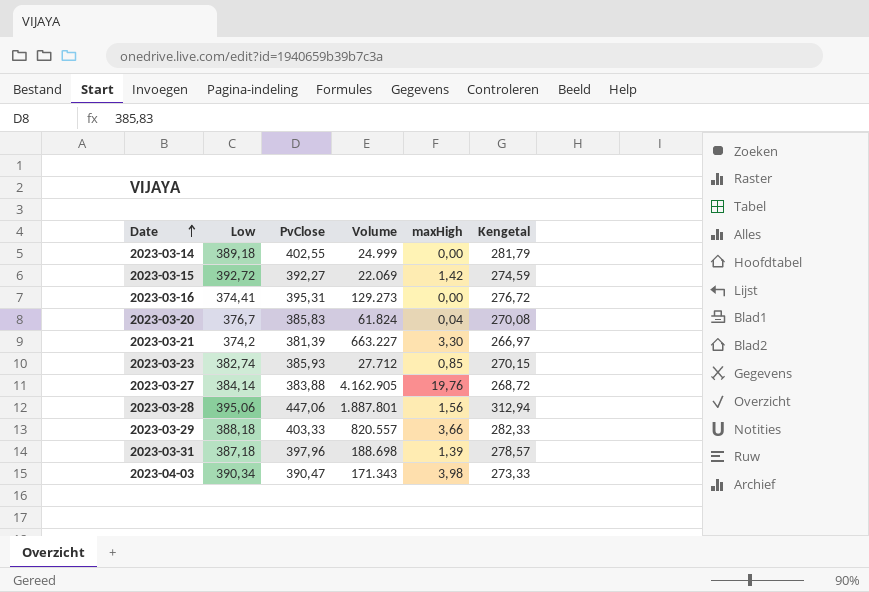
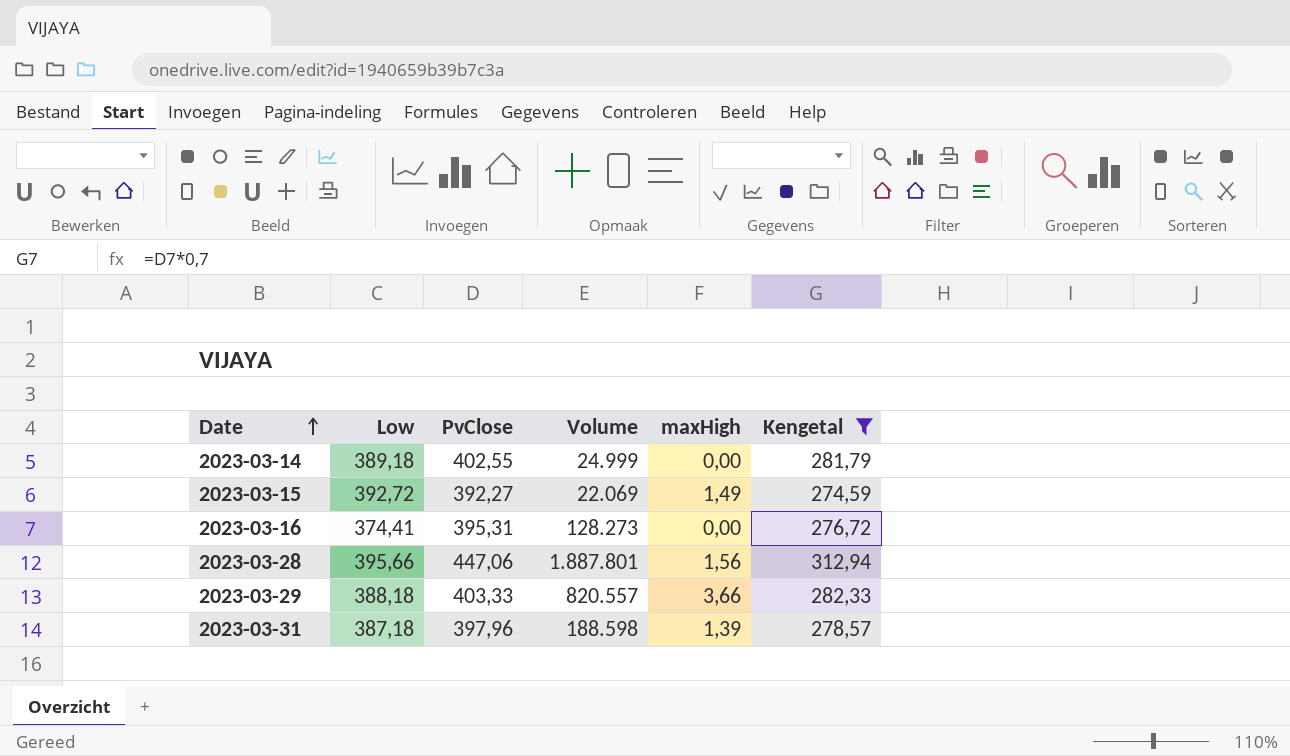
filter: none -> Kengetal >= 274,59
2023-03-15 | maxHigh: 1,42 -> 1,49
2023-03-16 | Volume: 129.273 -> 128.273
2023-03-28 | Low: 395,06 -> 395,66
2023-03-31 | Volume: 188.698 -> 188.598

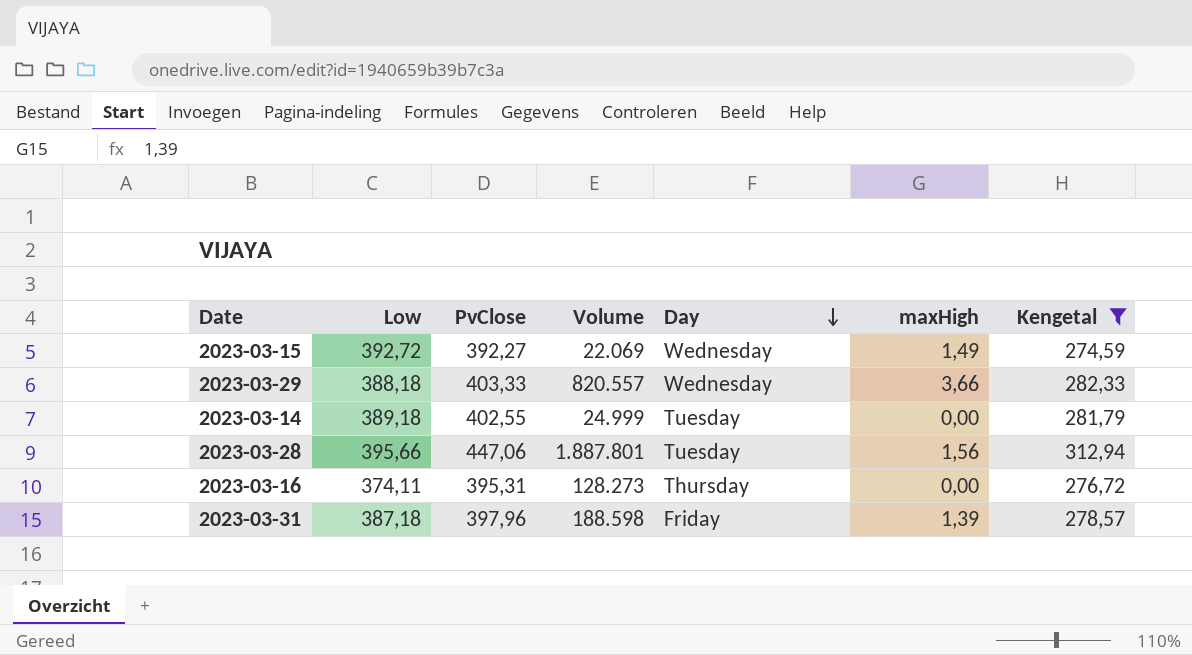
row order: Date ascending -> Day descending
column Day | position: none -> 5
2023-03-16 | Low: 374,41 -> 374,11

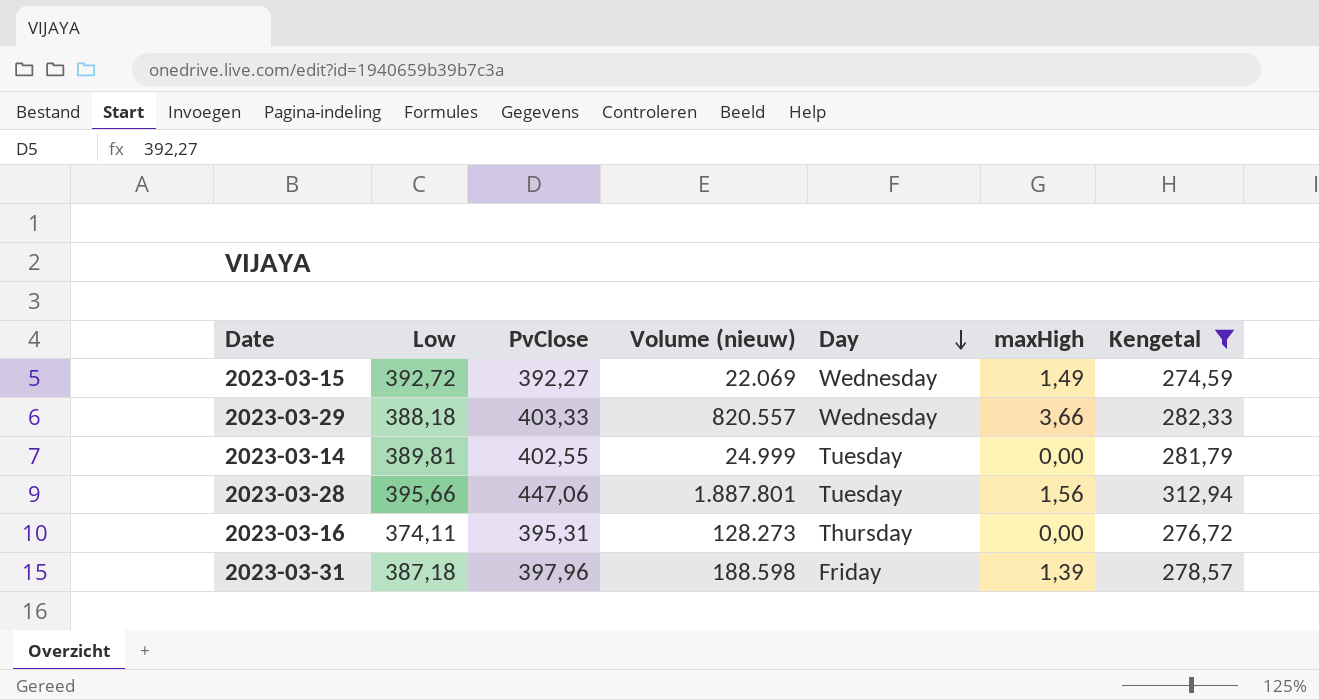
column name: Volume -> Volume (nieuw)
2023-03-14 | Low: 389,18 -> 389,81

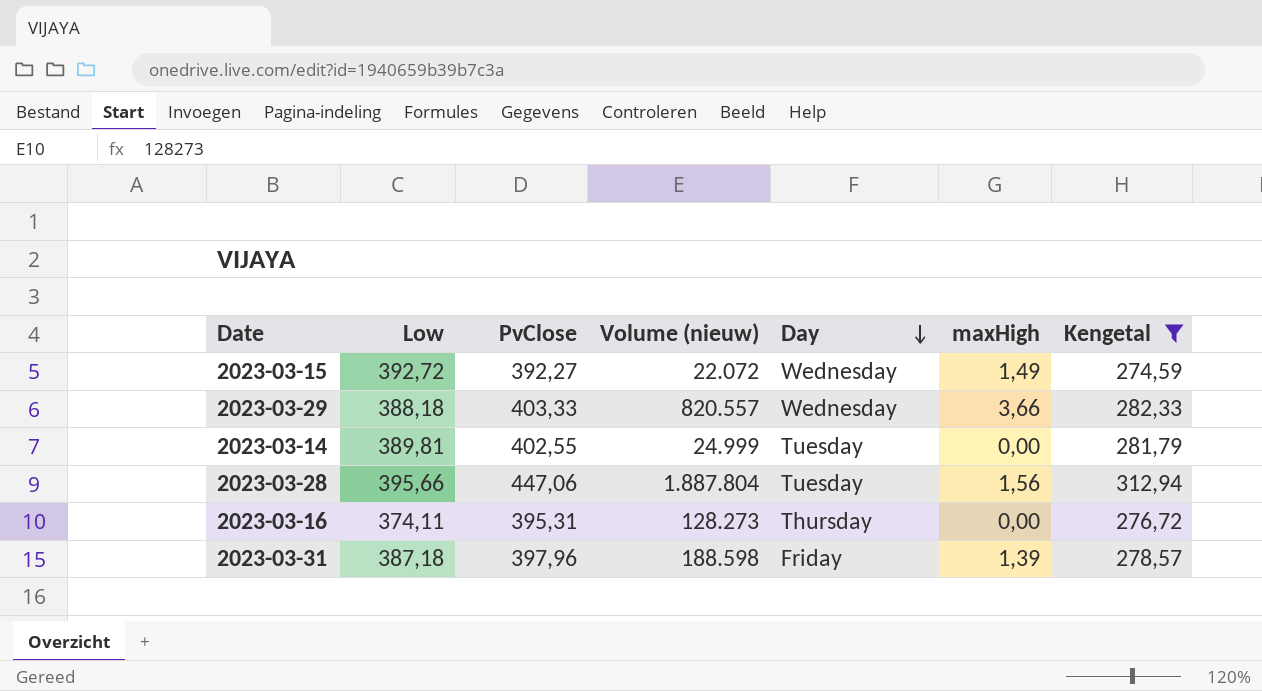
2023-03-15 | Volume (nieuw): 22.069 -> 22.072
2023-03-28 | Volume (nieuw): 1.887.801 -> 1.887.804

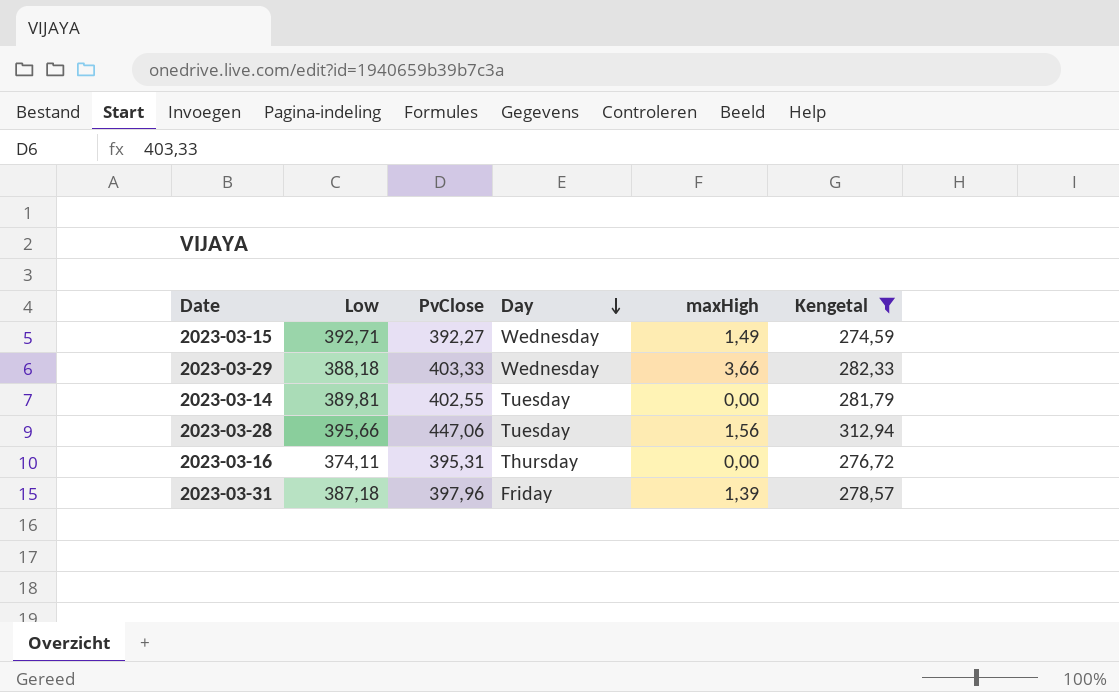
column Volume (nieuw) | position: 4 -> none
2023-03-15 | Low: 392,72 -> 392,71

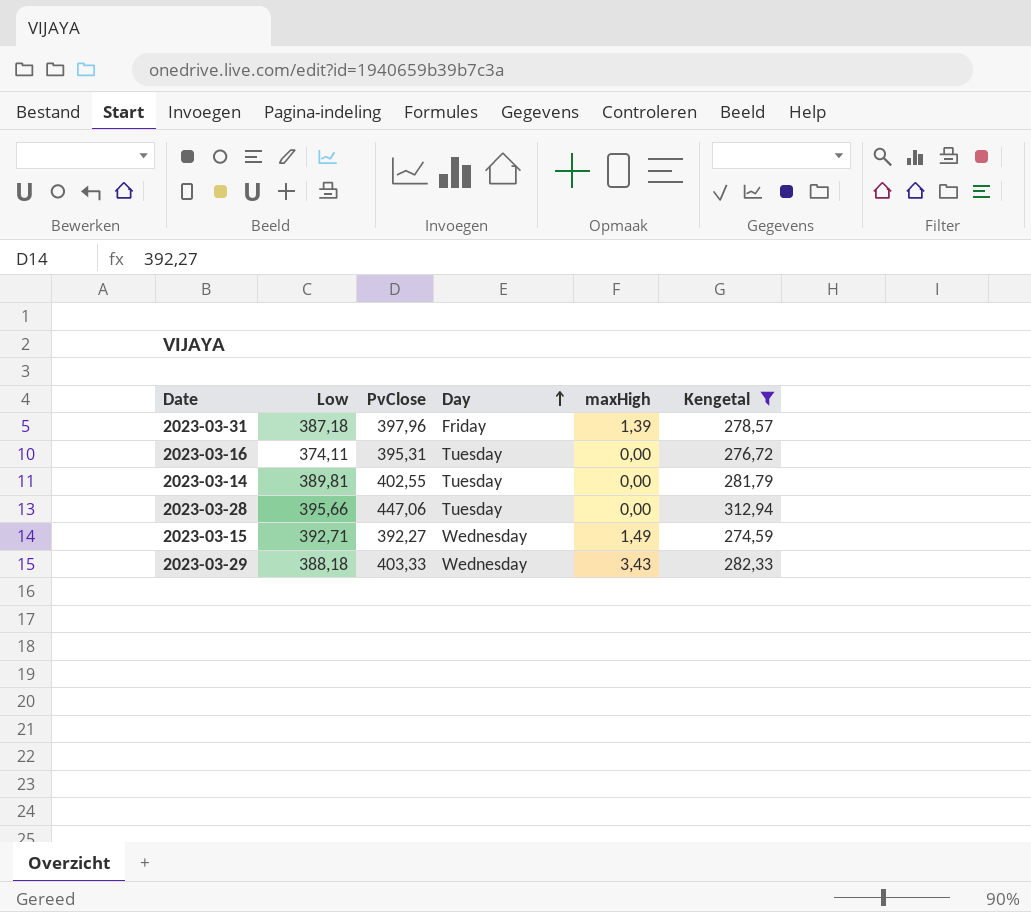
row order: Day descending -> Day ascending
2023-03-16 | Day: Thursday -> Tuesday
2023-03-28 | maxHigh: 1,56 -> 0,00
2023-03-29 | maxHigh: 3,66 -> 3,43

